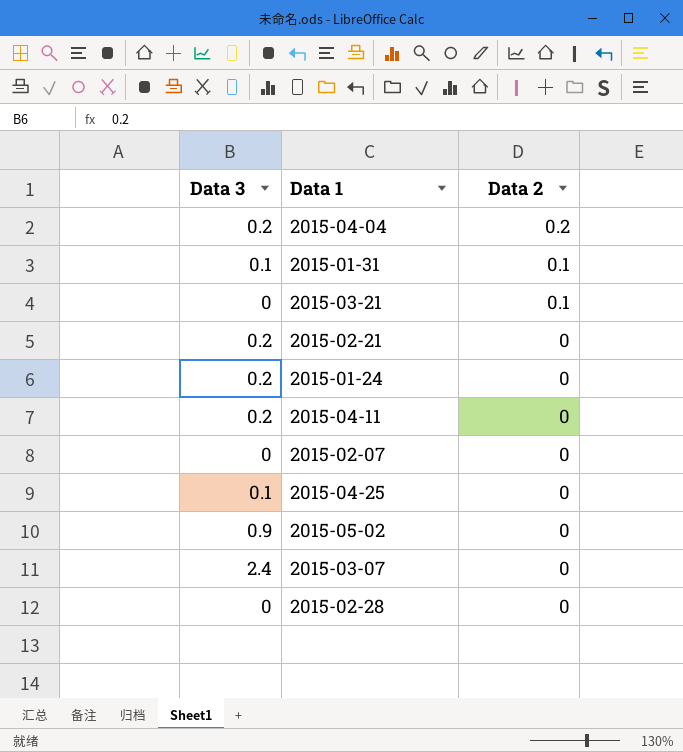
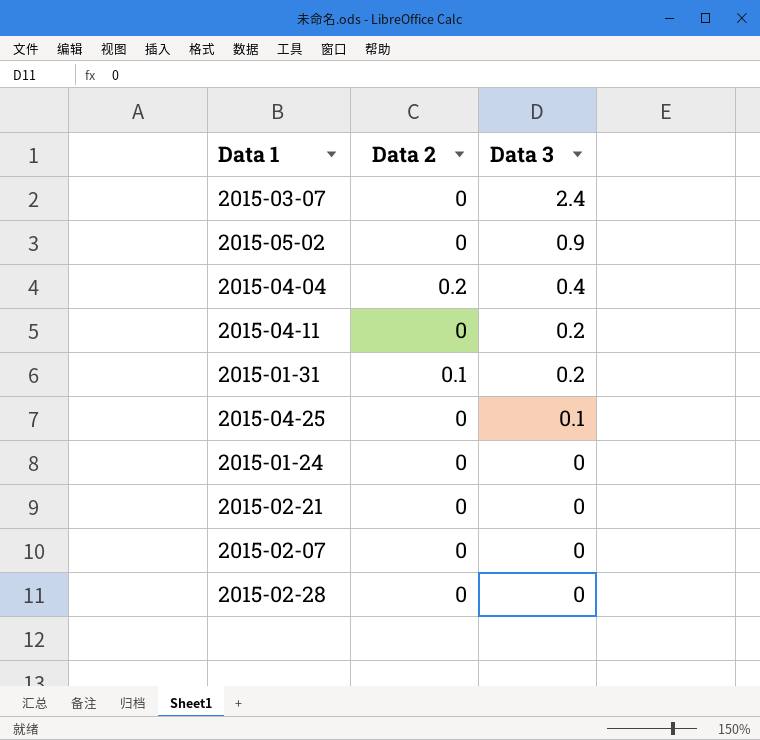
row order: Data 2 descending -> Data 3 descending
column Data 3 | position: 1 -> 3
row 2015-03-21: 0 | 0.1 -> none
2015-04-04 | Data 3: 0.2 -> 0.4
2015-01-31 | Data 3: 0.1 -> 0.2
2015-01-24 | Data 3: 0.2 -> 0
2015-02-21 | Data 3: 0.2 -> 0

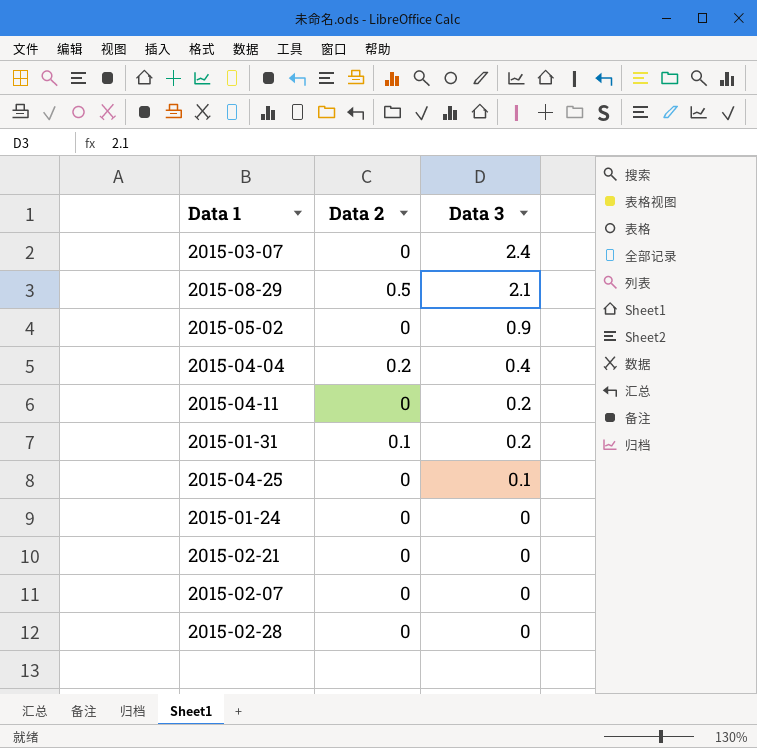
row 2015-08-29: none -> 0.5 | 2.1

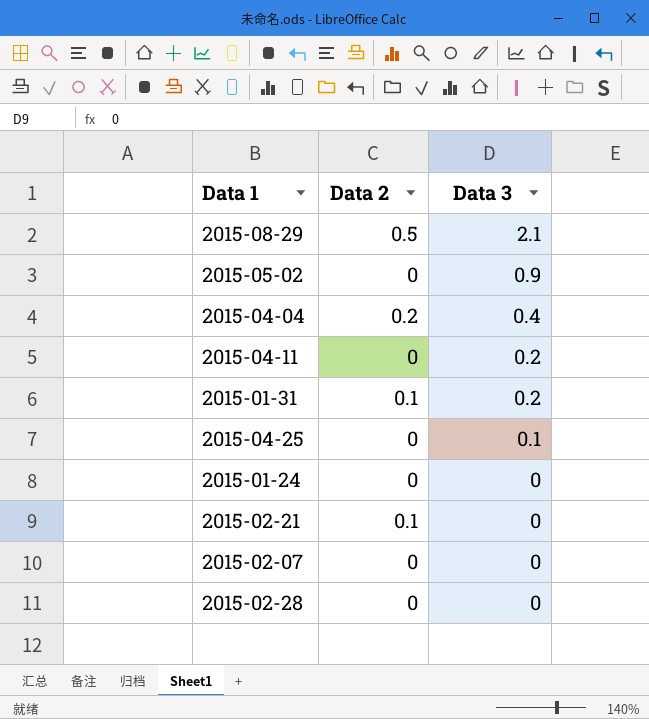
row 2015-03-07: 0 | 2.4 -> none
2015-02-21 | Data 2: 0 -> 0.1

